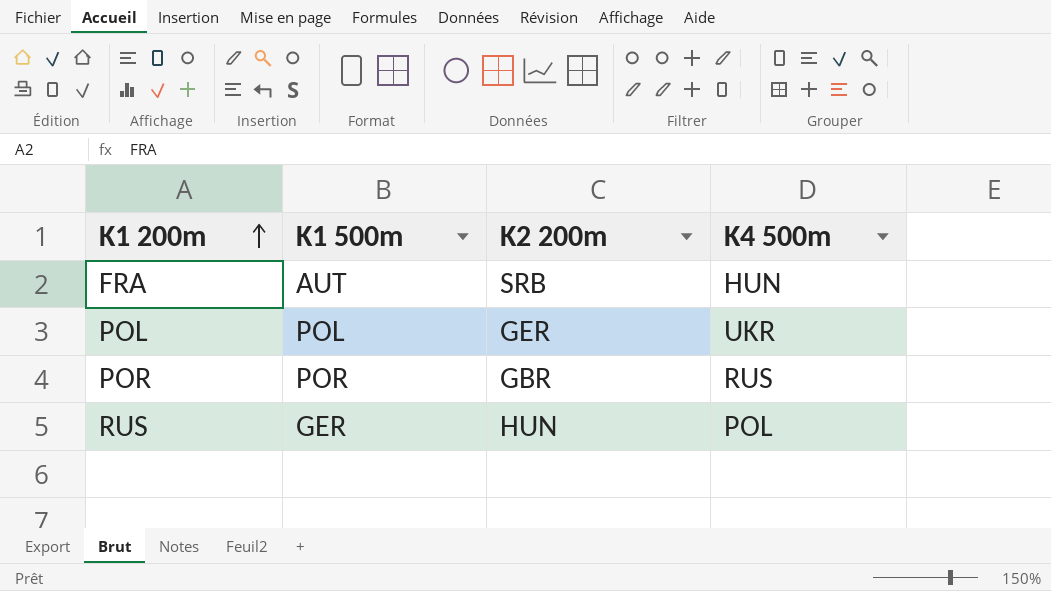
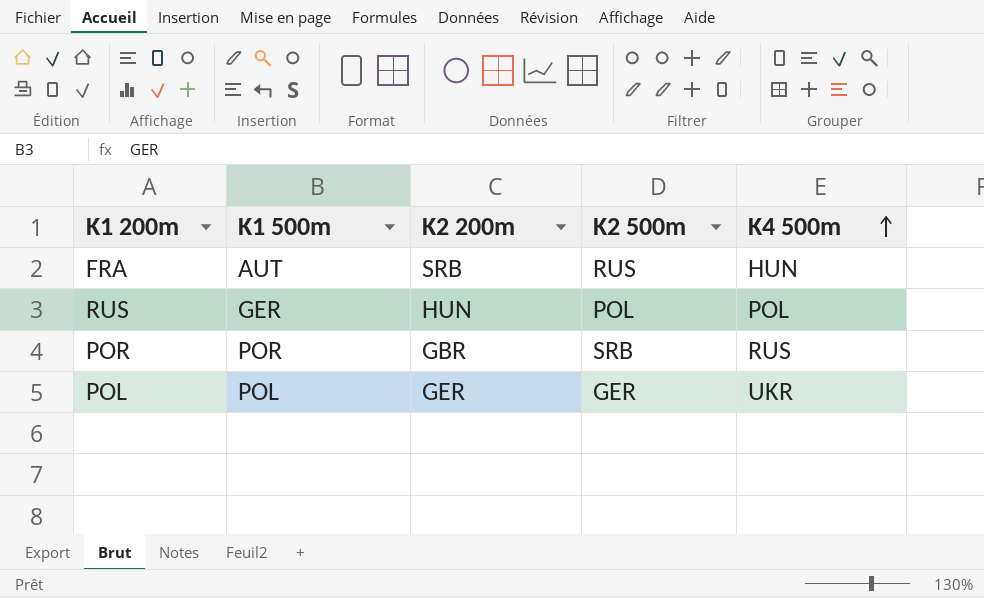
row order: K1 200m ascending -> K4 500m ascending
column K2 500m | position: none -> 4

